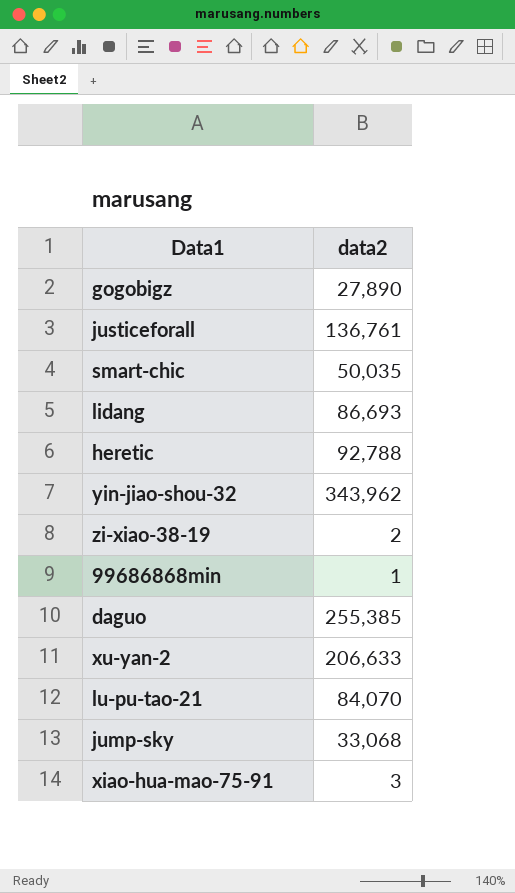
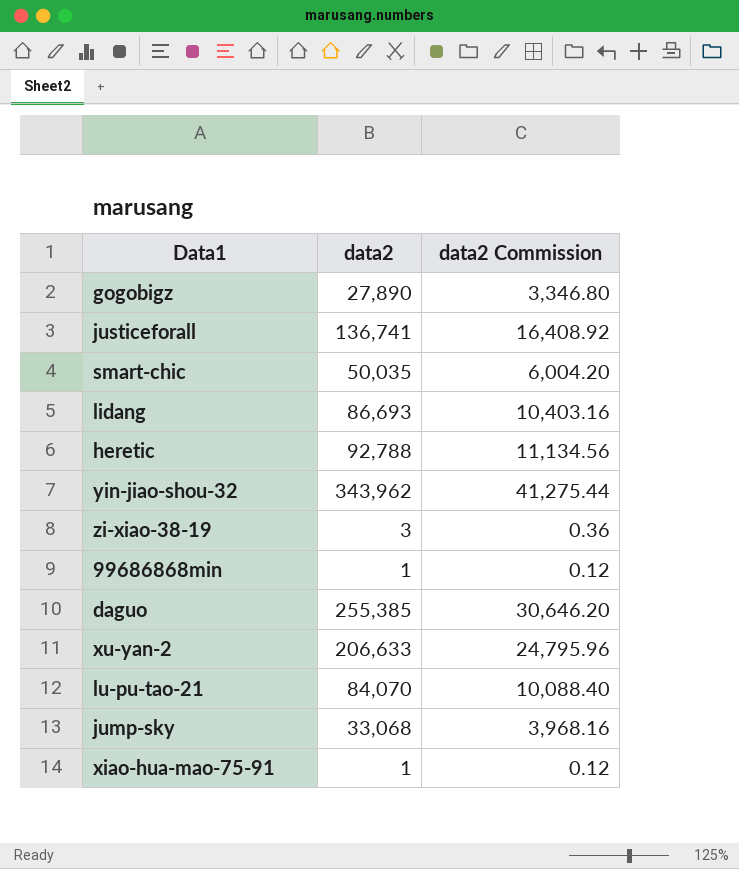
column data2 Commission | formula: none -> [data2] * 0.12
justiceforall | data2: 136,761 -> 136,741
zi-xiao-38-19 | data2: 2 -> 3
xiao-hua-mao-75-91 | data2: 3 -> 1

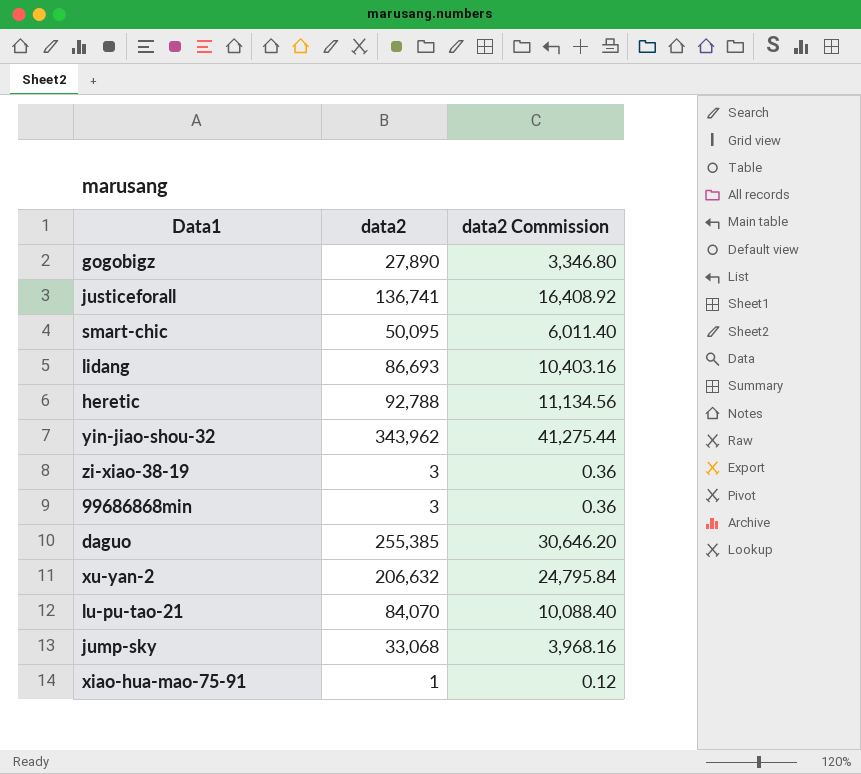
smart-chic | data2: 50,035 -> 50,095
smart-chic | data2 Commission: 6,004.20 -> 6,011.40
99686868min | data2: 1 -> 3
99686868min | data2 Commission: 0.12 -> 0.36
xu-yan-2 | data2: 206,633 -> 206,632
xu-yan-2 | data2 Commission: 24,795.96 -> 24,795.84

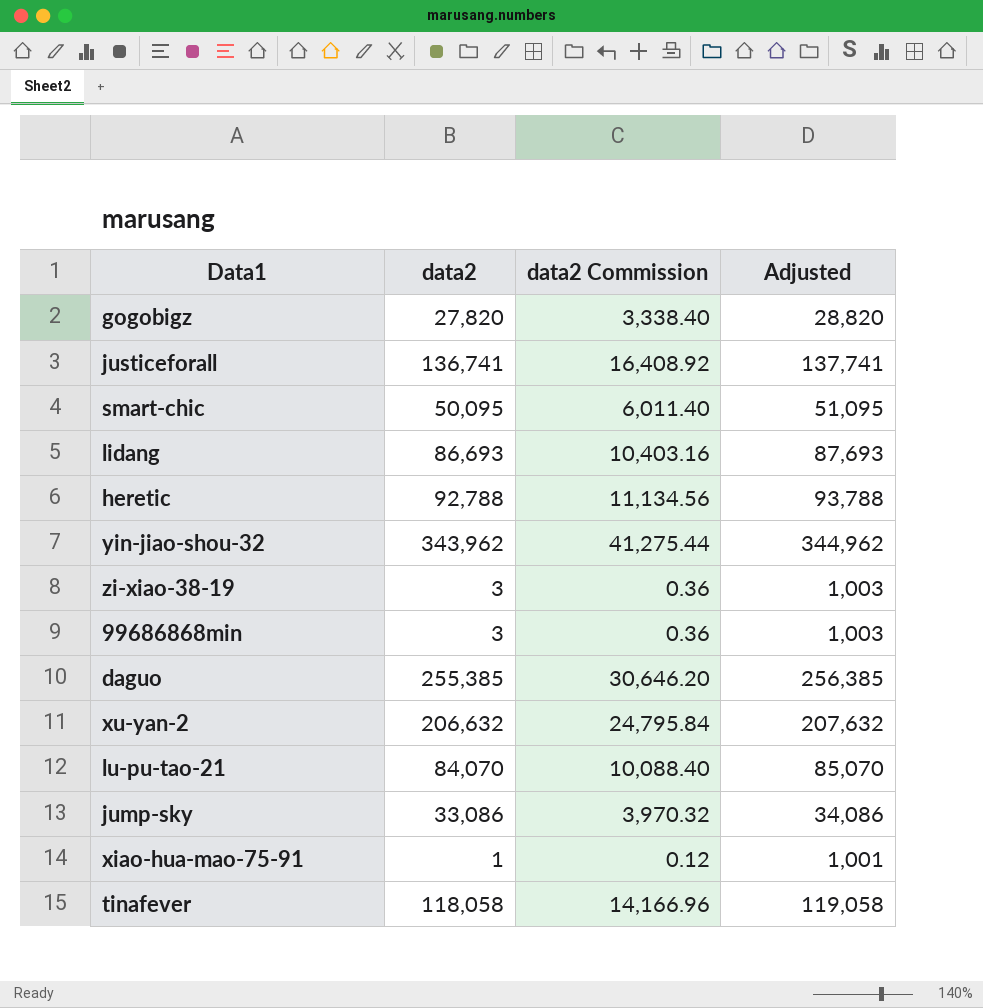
column Adjusted | formula: none -> [data2] + 1000
gogobigz | data2: 27,890 -> 27,820
gogobigz | data2 Commission: 3,346.80 -> 3,338.40
jump-sky | data2: 33,068 -> 33,086
jump-sky | data2 Commission: 3,968.16 -> 3,970.32
row tinafever: none -> 118,058 | 14,166.96 | 119,058

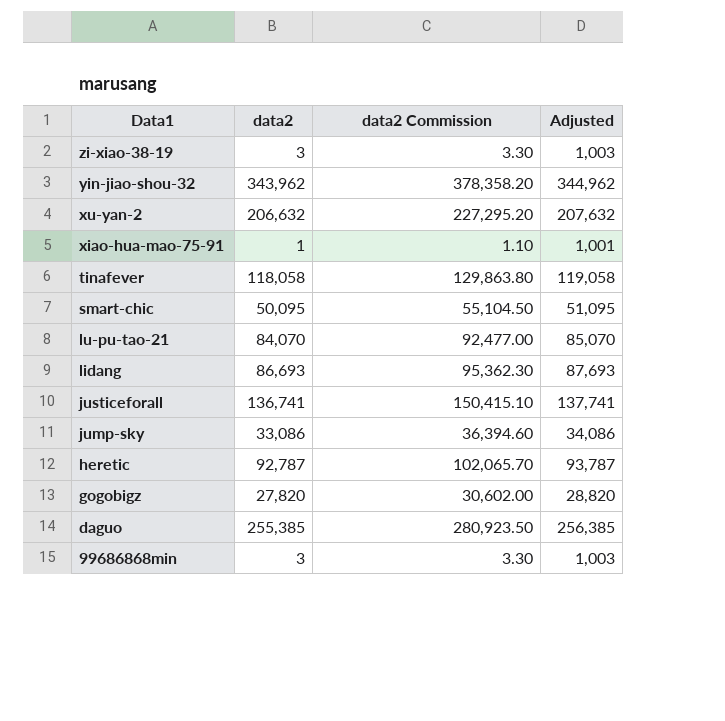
row order: none -> Data1 descending
column data2 Commission | formula: [data2] * 0.12 -> [data2] * 1.1
heretic | data2: 92,788 -> 92,787
heretic | Adjusted: 93,788 -> 93,787

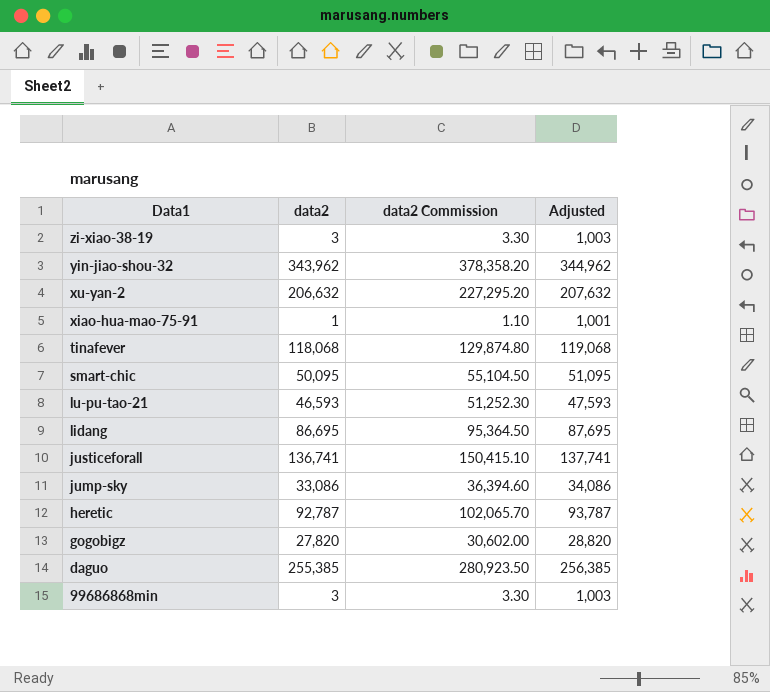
tinafever | data2: 118,058 -> 118,068
tinafever | data2 Commission: 129,863.80 -> 129,874.80
tinafever | Adjusted: 119,058 -> 119,068
lu-pu-tao-21 | data2: 84,070 -> 46,593
lu-pu-tao-21 | data2 Commission: 92,477.00 -> 51,252.30
lu-pu-tao-21 | Adjusted: 85,070 -> 47,593
lidang | data2: 86,693 -> 86,695
lidang | data2 Commission: 95,362.30 -> 95,364.50
lidang | Adjusted: 87,693 -> 87,695

